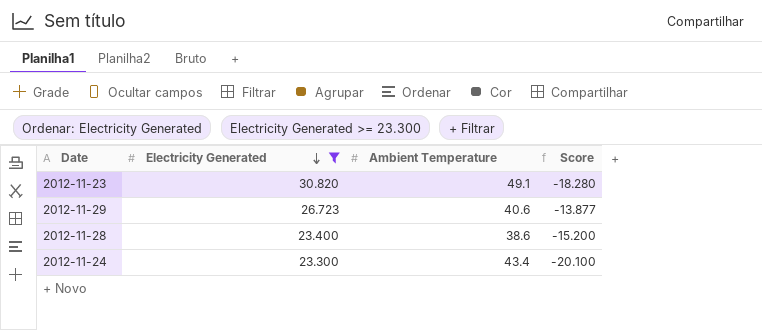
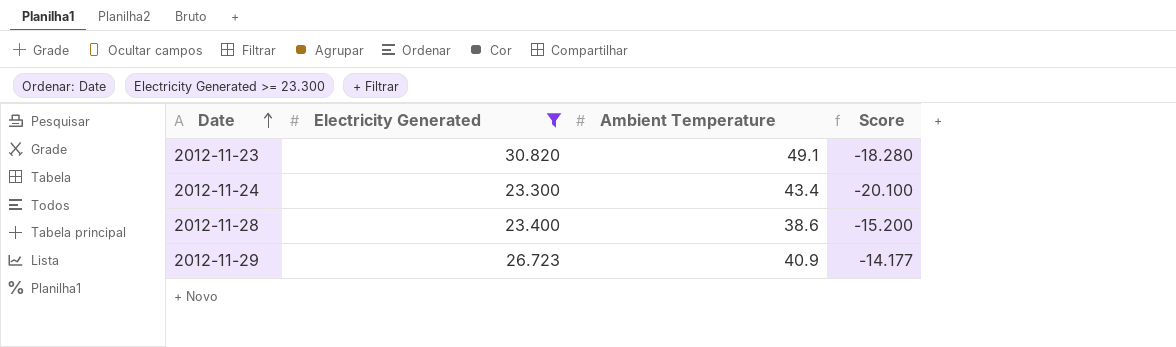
row order: Electricity Generated descending -> Date ascending
2012-11-29 | Ambient Temperature: 40.6 -> 40.9
2012-11-29 | Score: -13.877 -> -14.177

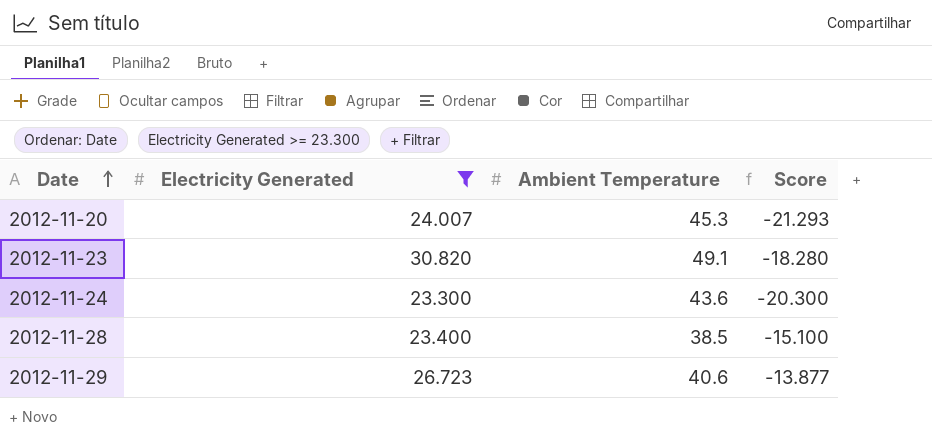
row 2012-11-20: none -> 24.007 | 45.3 | -21.293
2012-11-24 | Ambient Temperature: 43.4 -> 43.6
2012-11-24 | Score: -20.100 -> -20.300
2012-11-28 | Ambient Temperature: 38.6 -> 38.5
2012-11-28 | Score: -15.200 -> -15.100
2012-11-29 | Ambient Temperature: 40.9 -> 40.6
2012-11-29 | Score: -14.177 -> -13.877

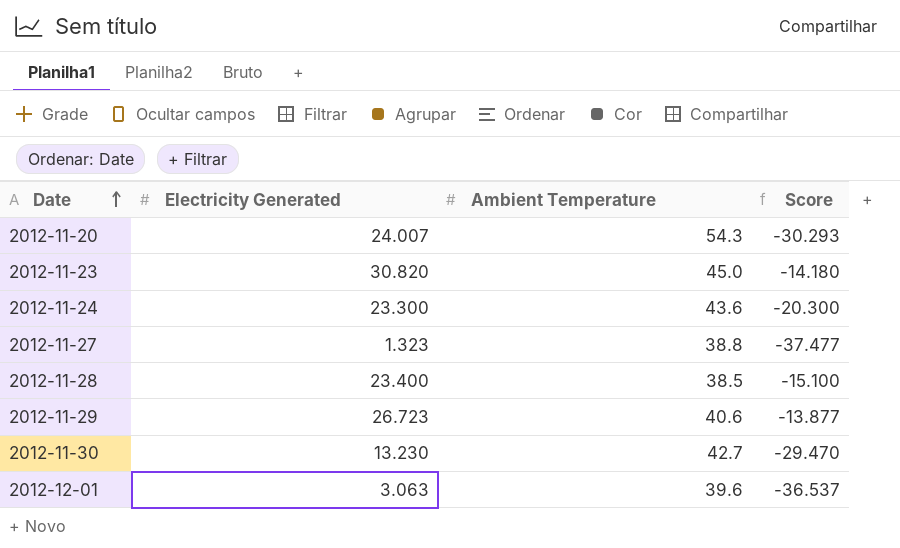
filter: Electricity Generated >= 23.300 -> none
2012-11-20 | Ambient Temperature: 45.3 -> 54.3
2012-11-20 | Score: -21.293 -> -30.293
2012-11-23 | Ambient Temperature: 49.1 -> 45.0
2012-11-23 | Score: -18.280 -> -14.180

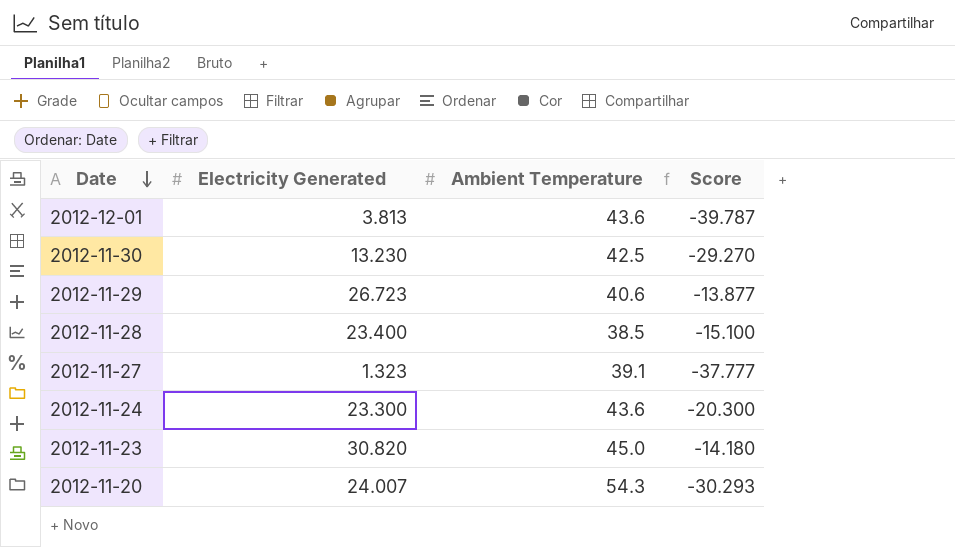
row order: Date ascending -> Date descending
2012-12-01 | Electricity Generated: 3.063 -> 3.813
2012-12-01 | Ambient Temperature: 39.6 -> 43.6
2012-12-01 | Score: -36.537 -> -39.787
2012-11-30 | Ambient Temperature: 42.7 -> 42.5
2012-11-30 | Score: -29.470 -> -29.270
2012-11-27 | Ambient Temperature: 38.8 -> 39.1
2012-11-27 | Score: -37.477 -> -37.777

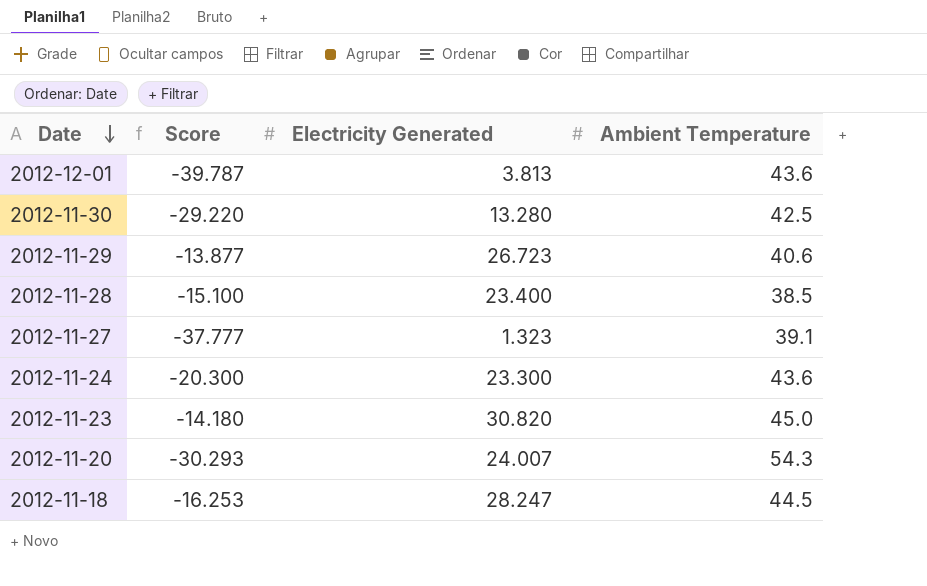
column Score | position: 4 -> 2
2012-11-30 | Score: -29.270 -> -29.220
2012-11-30 | Electricity Generated: 13.230 -> 13.280
row 2012-11-18: none -> -16.253 | 28.247 | 44.5

